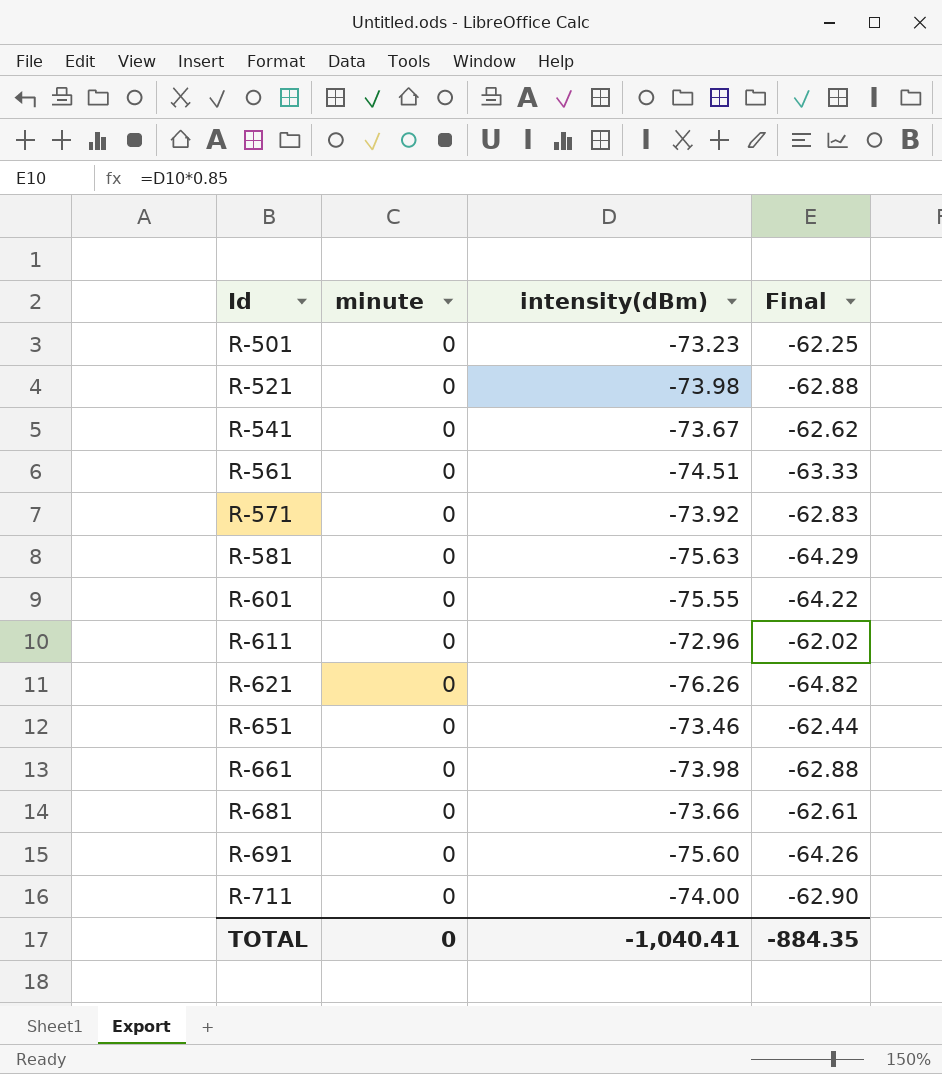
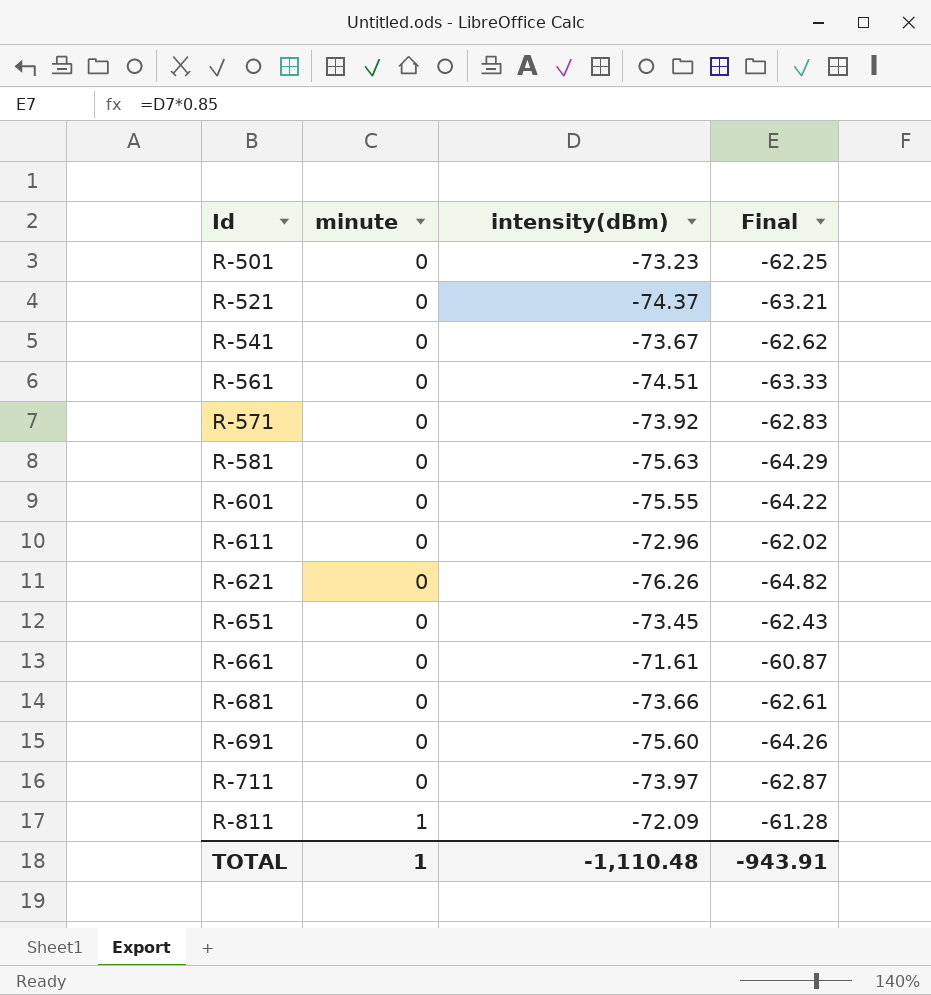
R-521 | intensity(dBm): -73.98 -> -74.37
R-521 | Final: -62.88 -> -63.21
R-651 | intensity(dBm): -73.46 -> -73.45
R-651 | Final: -62.44 -> -62.43
R-661 | intensity(dBm): -73.98 -> -71.61
R-661 | Final: -62.88 -> -60.87
R-711 | intensity(dBm): -74.00 -> -73.97
R-711 | Final: -62.90 -> -62.87
row R-811: none -> 1 | -72.09 | -61.28
TOTAL | minute: 0 -> 1
TOTAL | intensity(dBm): -1,040.41 -> -1,110.48
TOTAL | Final: -884.35 -> -943.91

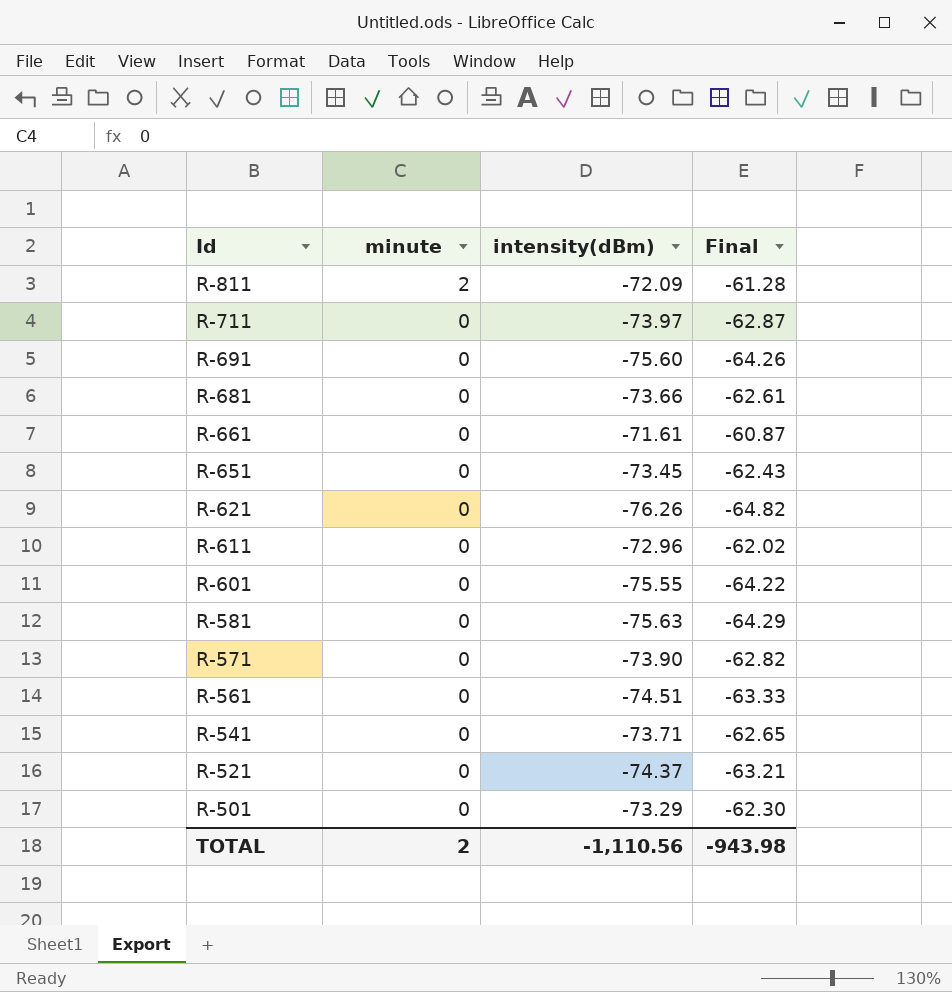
row order: Id ascending -> Id descending
R-811 | minute: 1 -> 2
R-571 | intensity(dBm): -73.92 -> -73.90
R-571 | Final: -62.83 -> -62.82
R-541 | intensity(dBm): -73.67 -> -73.71
R-541 | Final: -62.62 -> -62.65
R-501 | intensity(dBm): -73.23 -> -73.29
R-501 | Final: -62.25 -> -62.30
TOTAL | minute: 1 -> 2
TOTAL | intensity(dBm): -1,110.48 -> -1,110.56
TOTAL | Final: -943.91 -> -943.98

